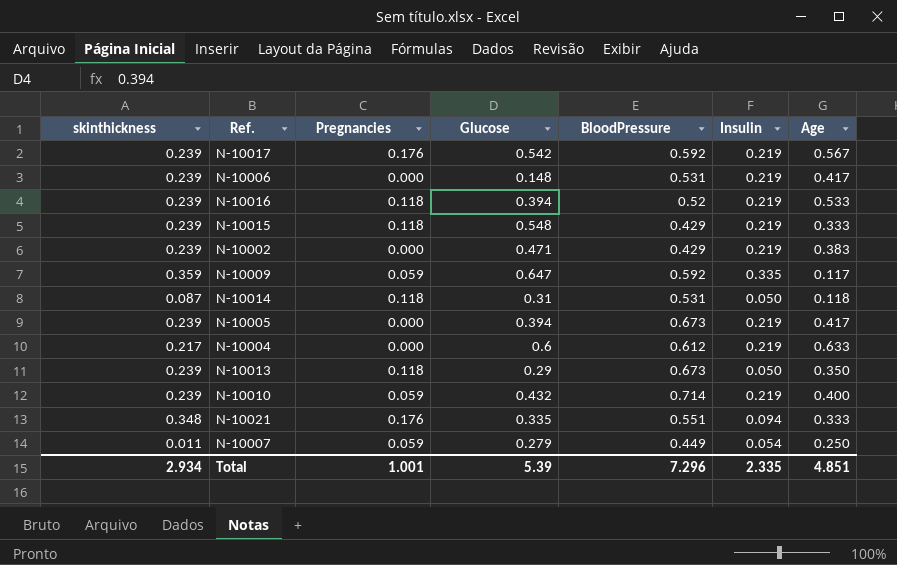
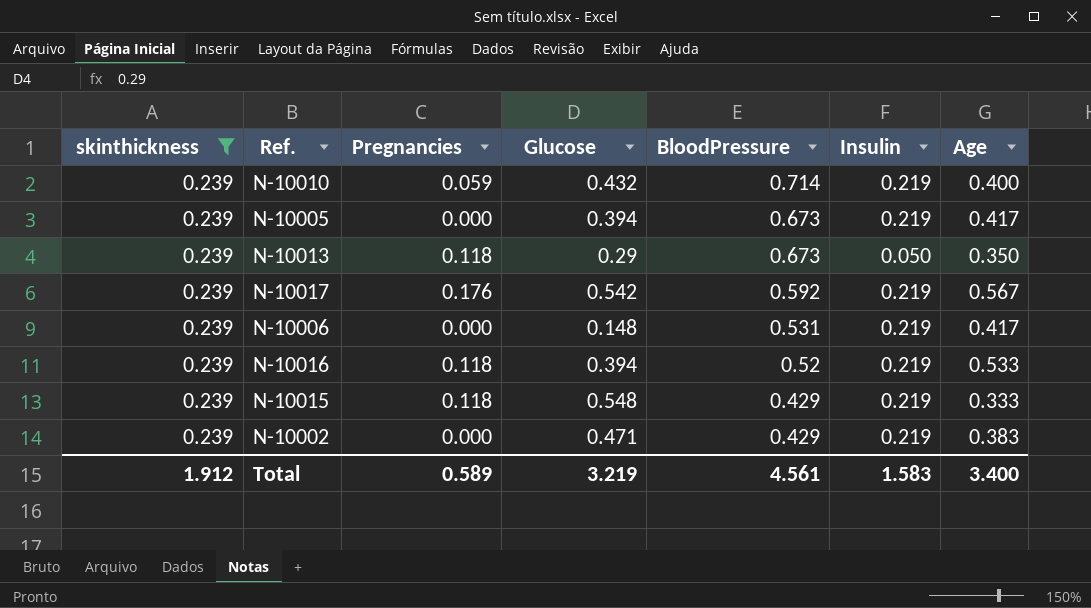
filter: none -> skinthickness = 0.239
row order: none -> BloodPressure descending
Total | skinthickness: 2.934 -> 1.912
Total | Pregnancies: 1.001 -> 0.589
Total | Glucose: 5.39 -> 3.219
Total | BloodPressure: 7.296 -> 4.561
Total | Insulin: 2.335 -> 1.583
Total | Age: 4.851 -> 3.400

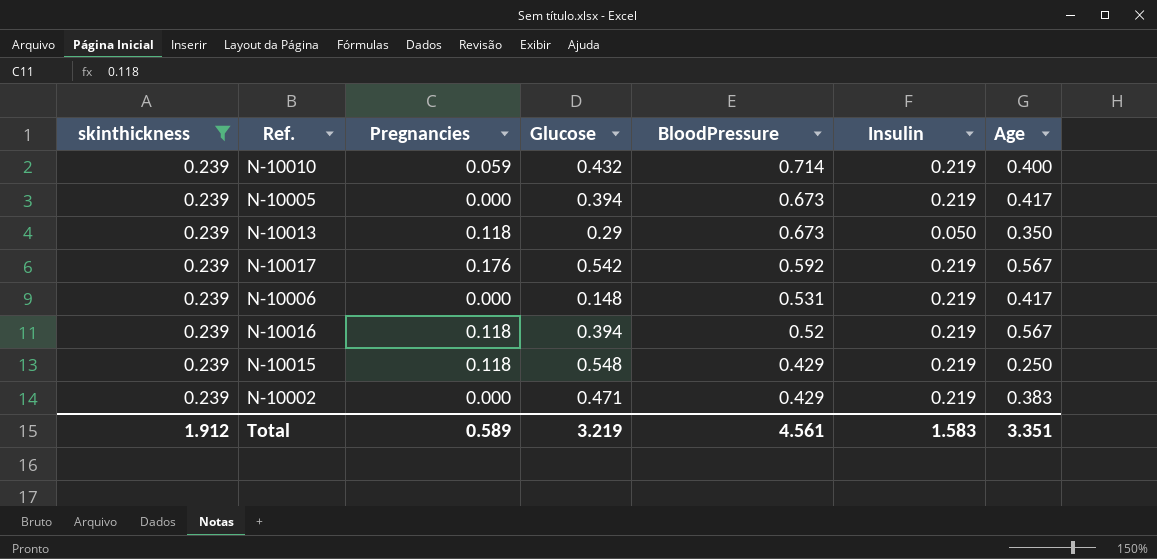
N-10016 | Age: 0.533 -> 0.567
N-10015 | Age: 0.333 -> 0.250
Total | Age: 3.400 -> 3.351

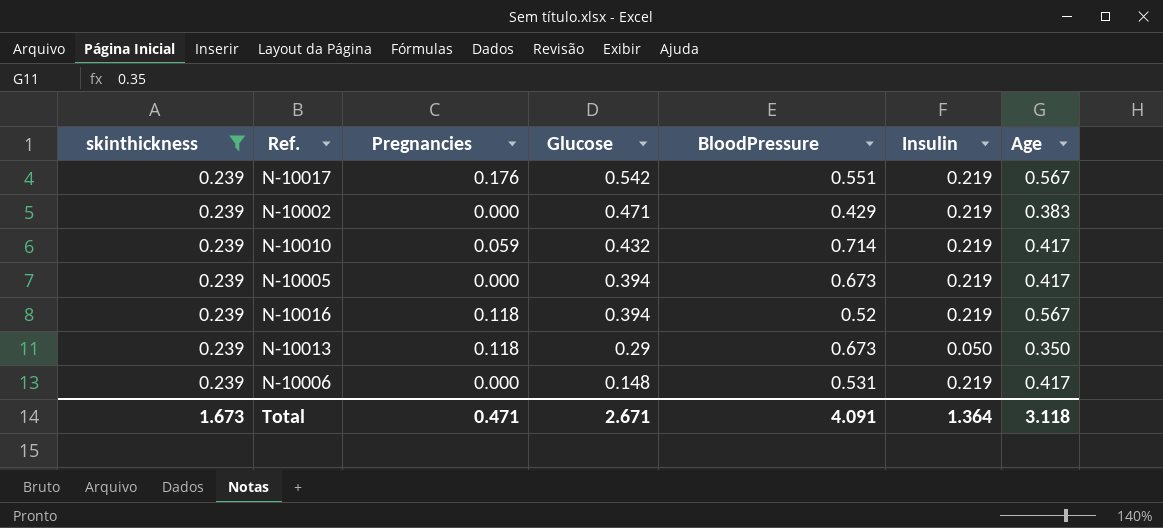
row order: BloodPressure descending -> Glucose descending
row N-10015: 0.239 | 0.118 | 0.548 | 0.429 | 0.219 | 0.250 -> none
N-10017 | BloodPressure: 0.592 -> 0.551
N-10010 | Age: 0.400 -> 0.417
Total | skinthickness: 1.912 -> 1.673
Total | Pregnancies: 0.589 -> 0.471
Total | Glucose: 3.219 -> 2.671
Total | BloodPressure: 4.561 -> 4.091
Total | Insulin: 1.583 -> 1.364
Total | Age: 3.351 -> 3.118

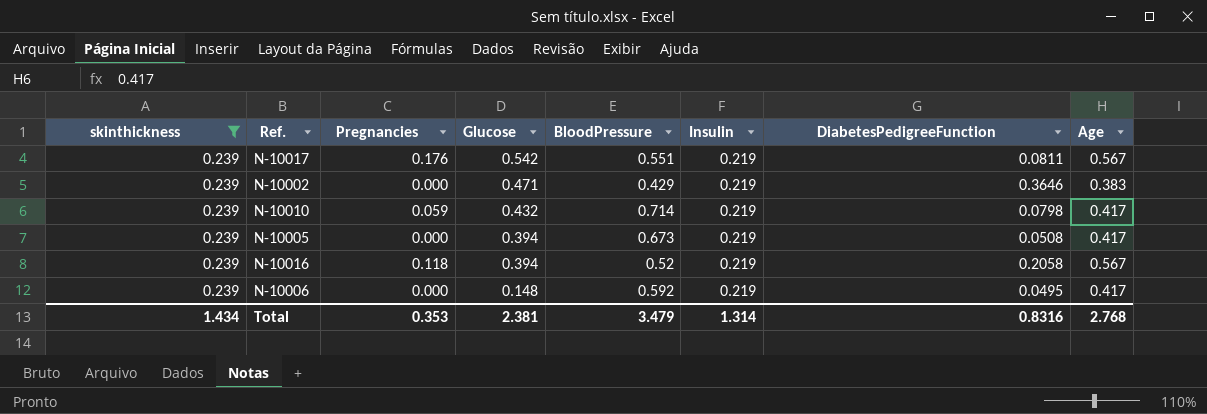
column DiabetesPedigreeFunction | position: none -> 7
row N-10013: 0.239 | 0.118 | 0.29 | 0.673 | 0.050 | 0.350 -> none
N-10006 | BloodPressure: 0.531 -> 0.592
Total | skinthickness: 1.673 -> 1.434
Total | Pregnancies: 0.471 -> 0.353
Total | Glucose: 2.671 -> 2.381
Total | BloodPressure: 4.091 -> 3.479
Total | Insulin: 1.364 -> 1.314
Total | Age: 3.118 -> 2.768

